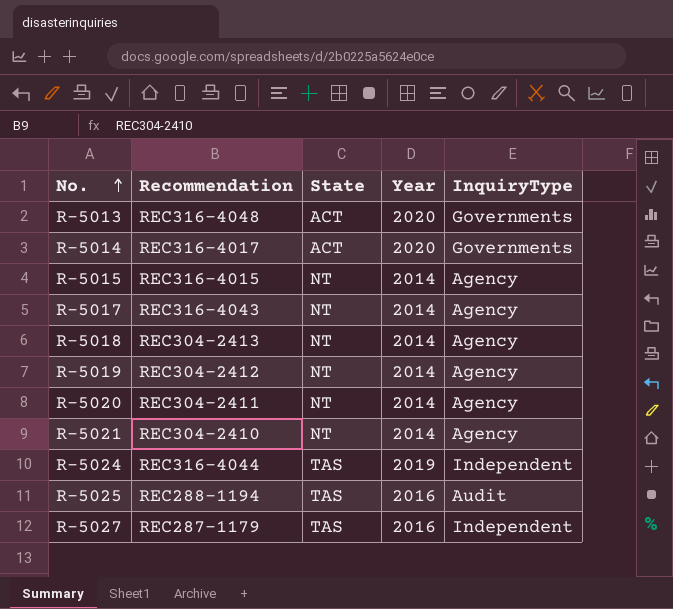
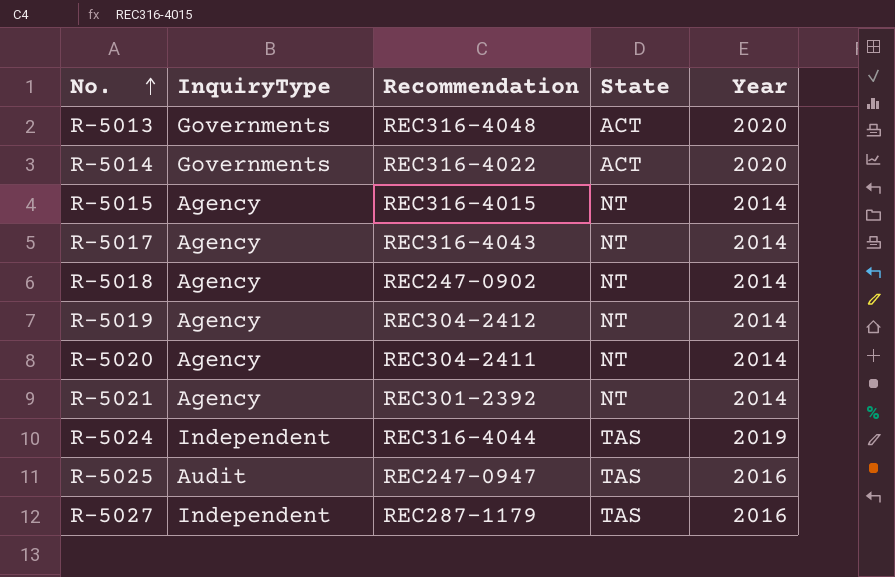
column InquiryType | position: 5 -> 2
R-5014 | Recommendation: REC316-4017 -> REC316-4022
R-5018 | Recommendation: REC304-2413 -> REC247-0902
R-5021 | Recommendation: REC304-2410 -> REC301-2392
R-5025 | Recommendation: REC288-1194 -> REC247-0947

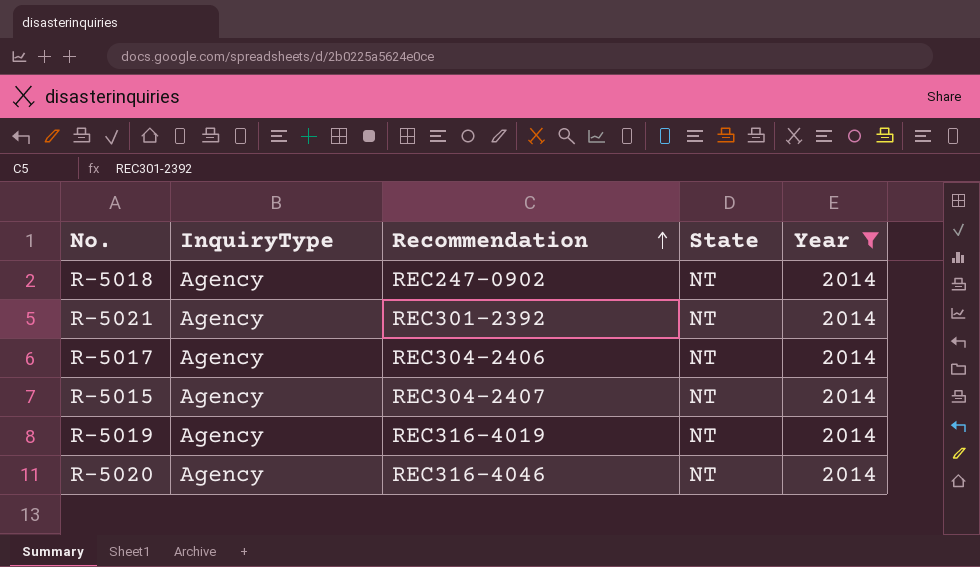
filter: none -> Year = 2014
row order: No. ascending -> Recommendation ascending
R-5017 | Recommendation: REC316-4043 -> REC304-2406
R-5015 | Recommendation: REC316-4015 -> REC304-2407
R-5019 | Recommendation: REC304-2412 -> REC316-4019
R-5020 | Recommendation: REC304-2411 -> REC316-4046

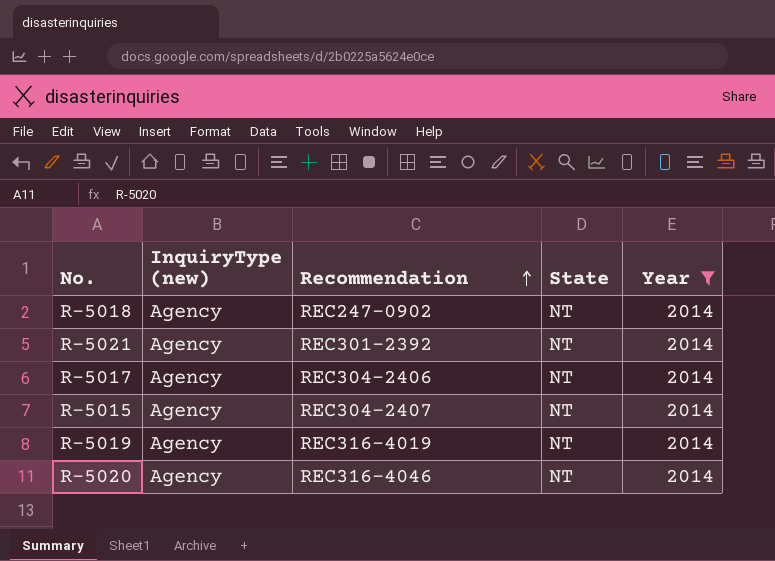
column name: InquiryType -> InquiryType (new)

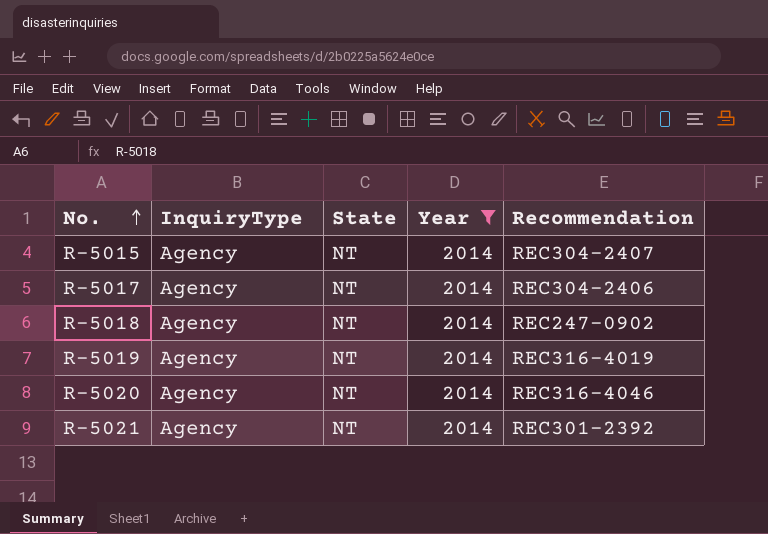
row order: Recommendation ascending -> No. ascending
column name: InquiryType (new) -> InquiryType
column Recommendation | position: 3 -> 5

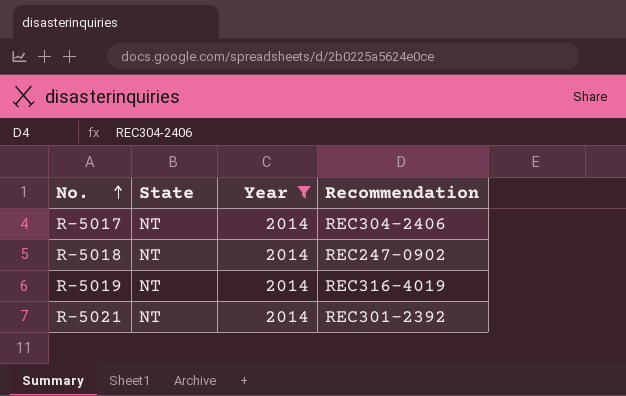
column InquiryType | position: 2 -> none
row R-5015: Agency | NT | 2014 | REC304-2407 -> none
row R-5020: Agency | NT | 2014 | REC316-4046 -> none

